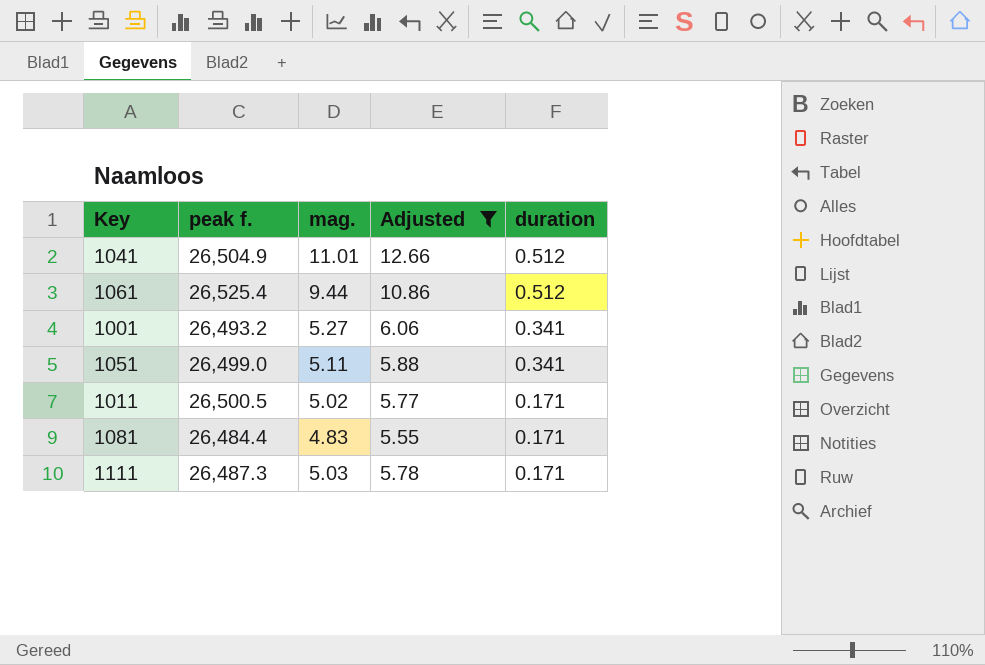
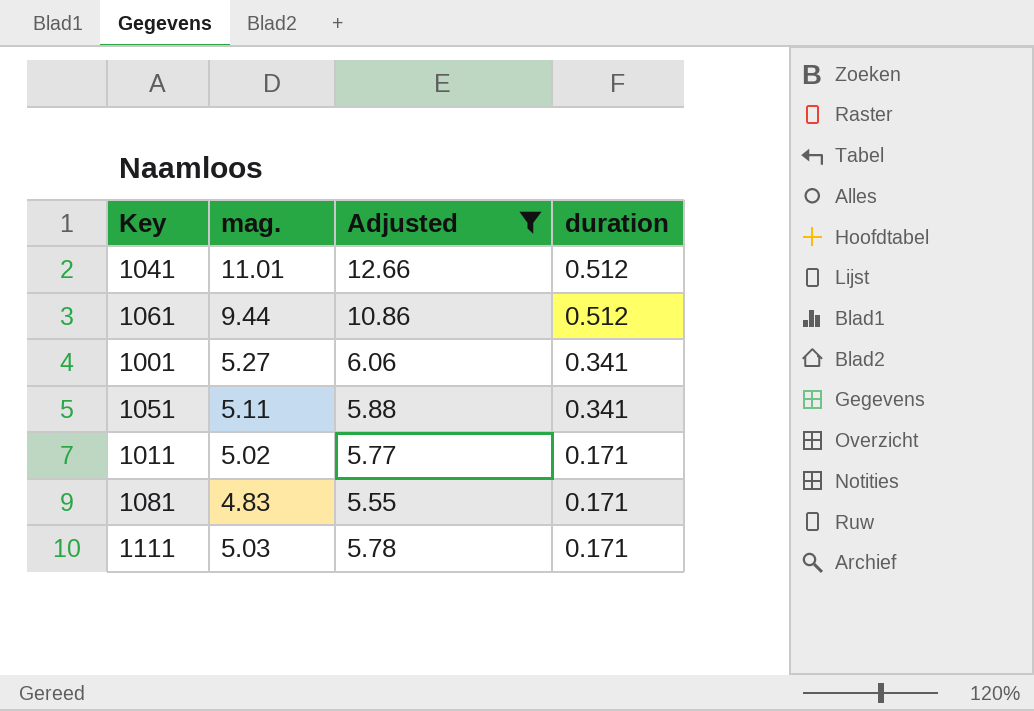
column peak f. | position: 2 -> none

